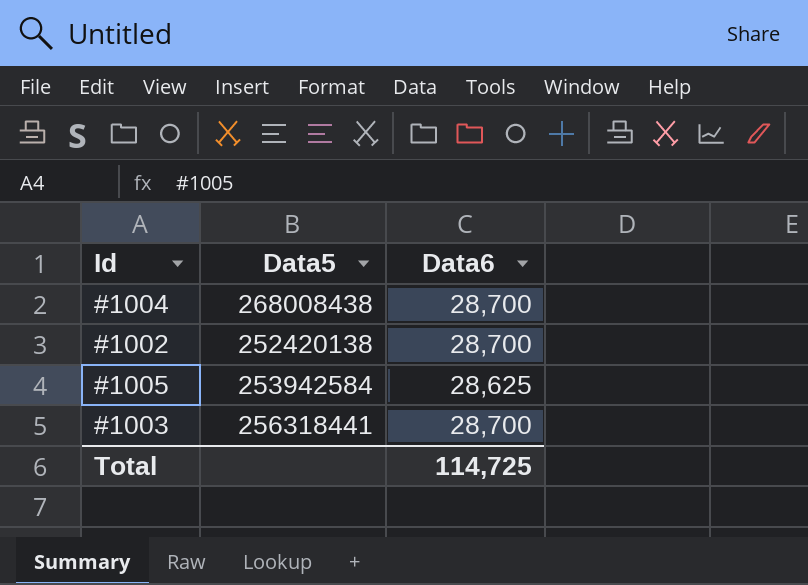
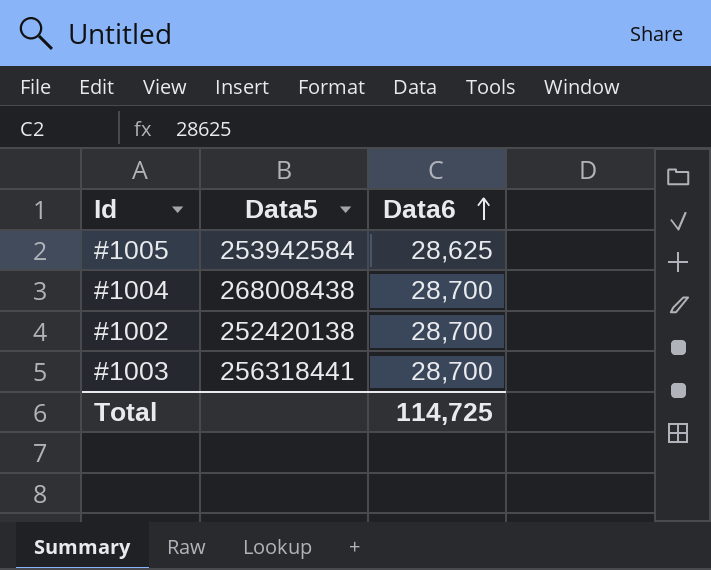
row order: none -> Data6 ascending

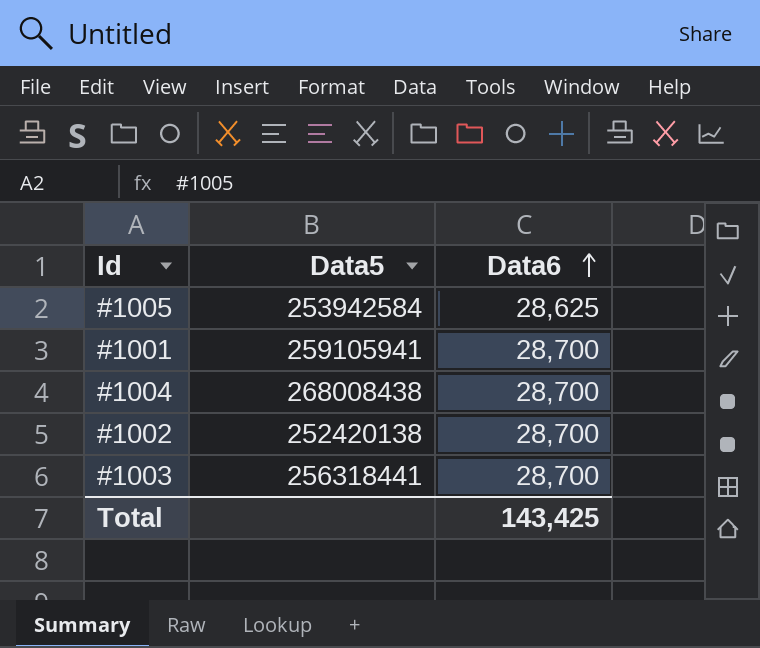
row #1001: none -> 259105941 | 28,700
Total | Data6: 114,725 -> 143,425

